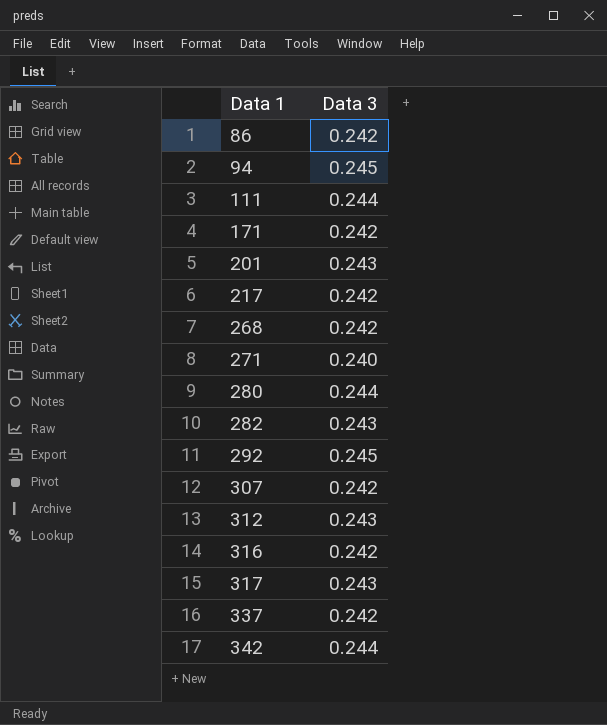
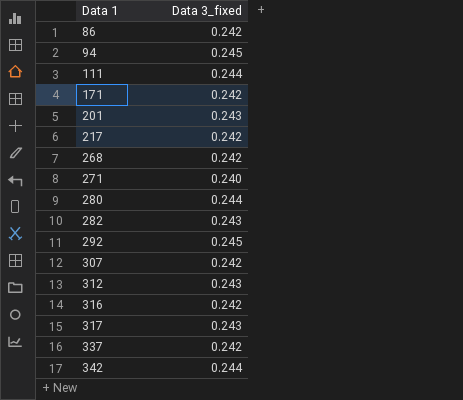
column name: Data 3 -> Data 3_fixed

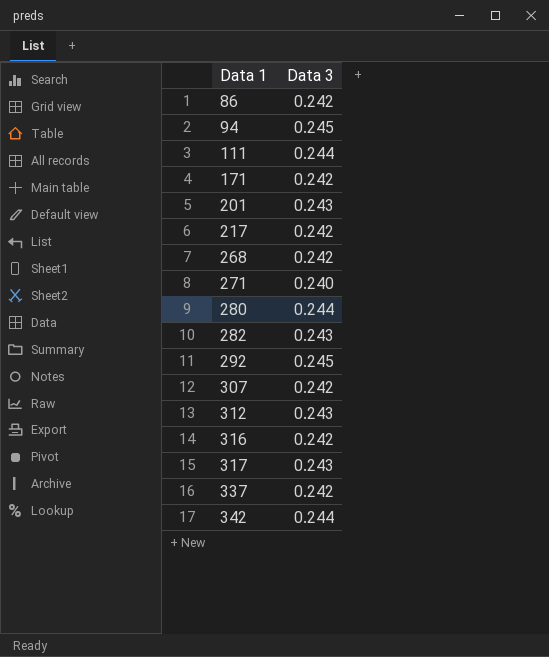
column name: Data 3_fixed -> Data 3

